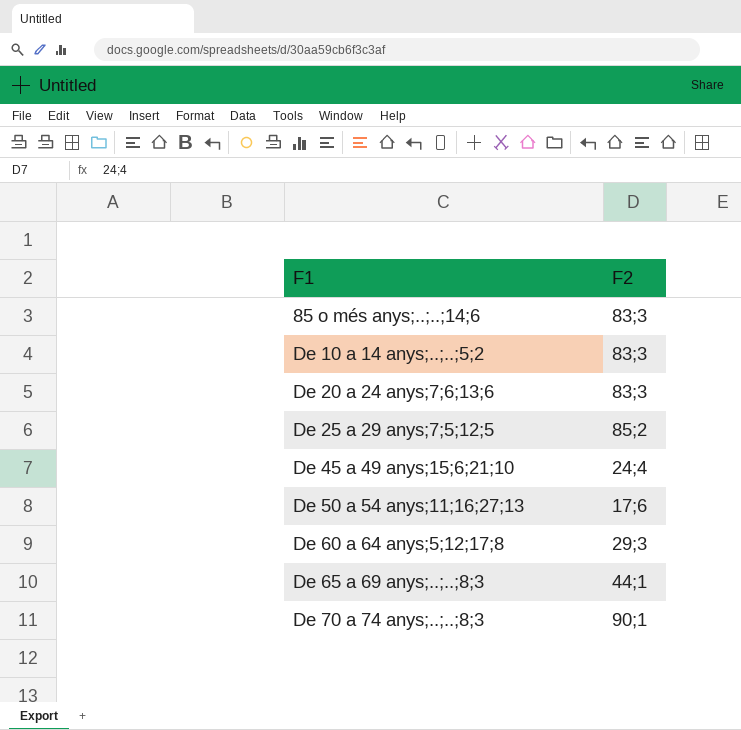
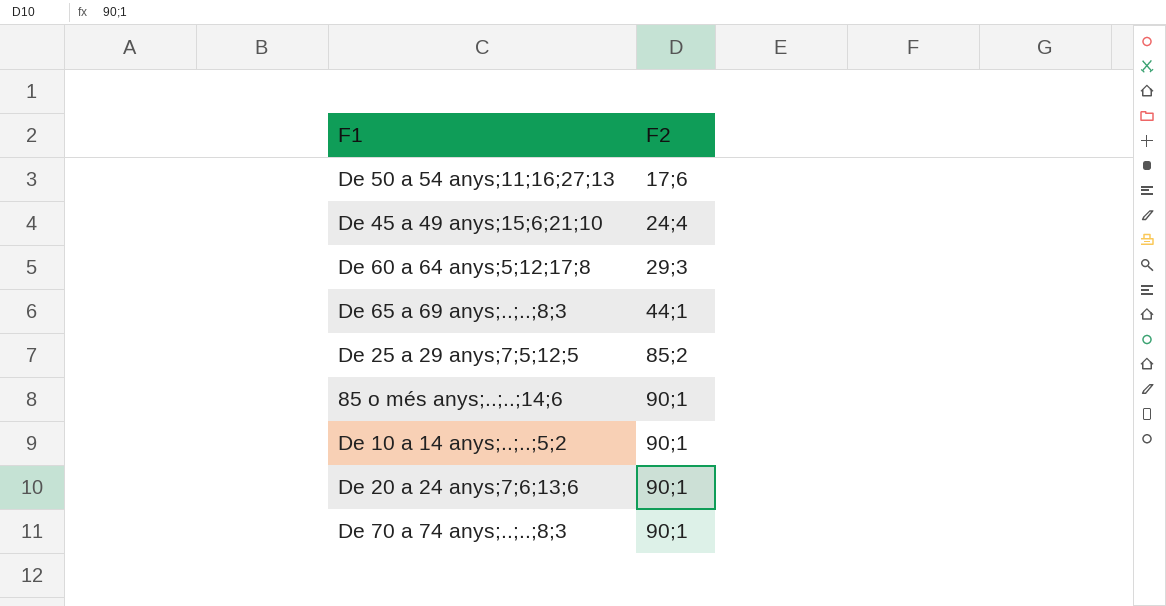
row order: F1 ascending -> F2 ascending
85 o més anys;..;..;14;6 | F2: 83;3 -> 90;1
De 10 a 14 anys;..;..;5;2 | F2: 83;3 -> 90;1
De 20 a 24 anys;7;6;13;6 | F2: 83;3 -> 90;1

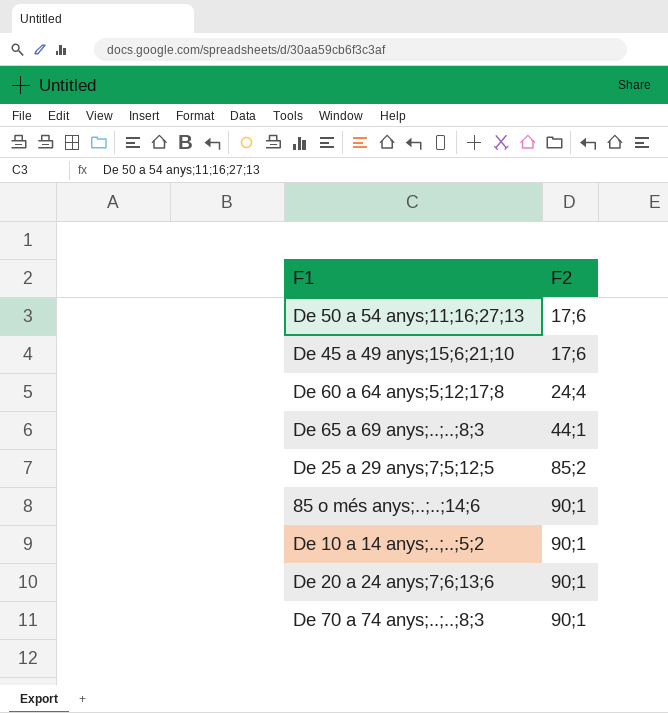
De 45 a 49 anys;15;6;21;10 | F2: 24;4 -> 17;6
De 60 a 64 anys;5;12;17;8 | F2: 29;3 -> 24;4

